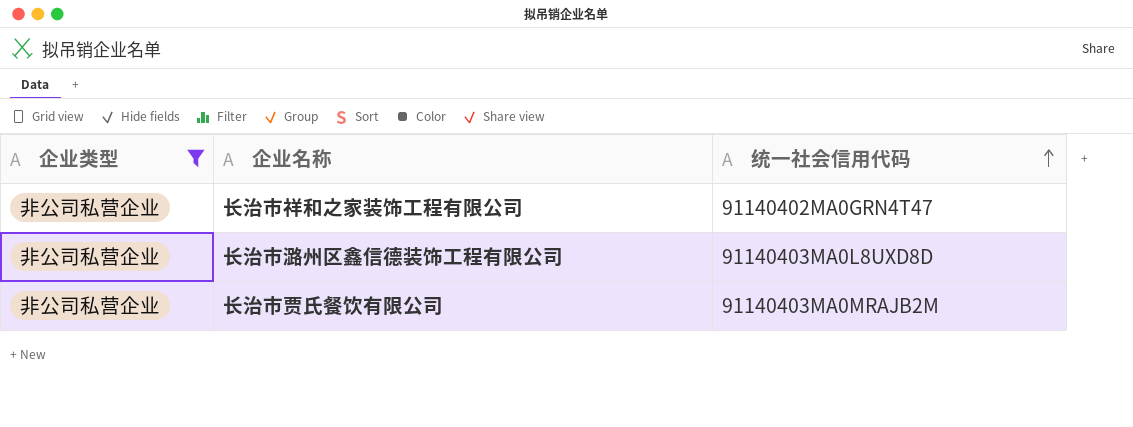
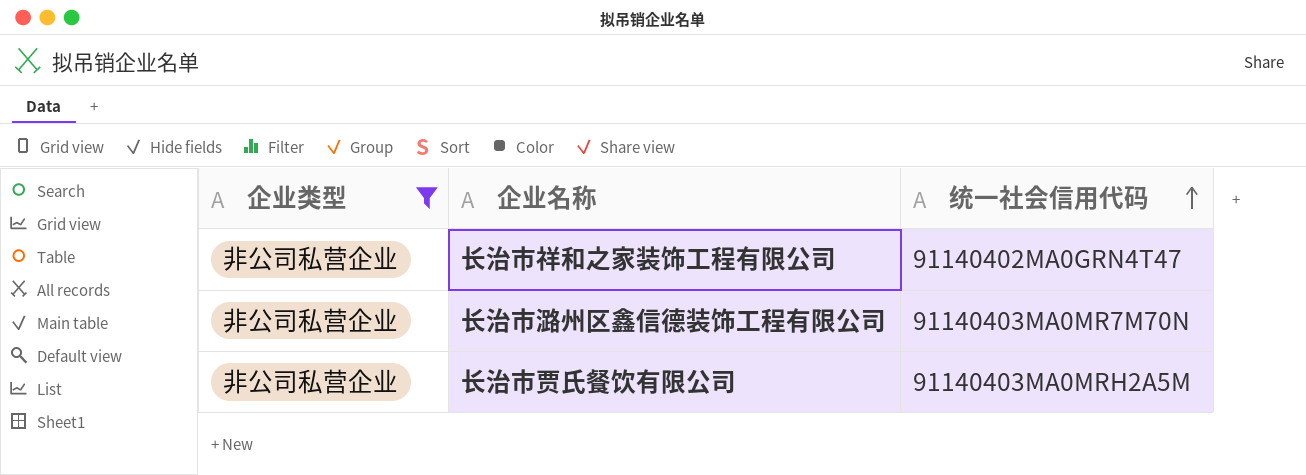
长治市潞州区鑫信德装饰工程有限公司 | 统一社会信用代码: 91140403MA0L8UXD8D -> 91140403MA0MR7M70N
长治市贾氏餐饮有限公司 | 统一社会信用代码: 91140403MA0MRAJB2M -> 91140403MA0MRH2A5M

